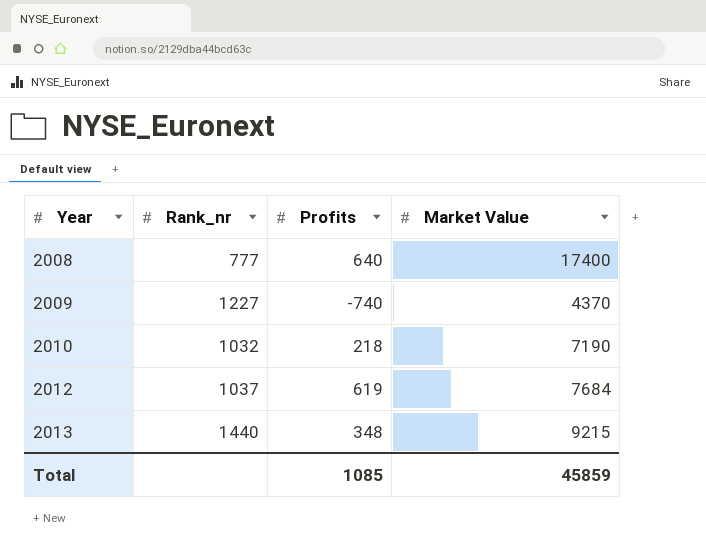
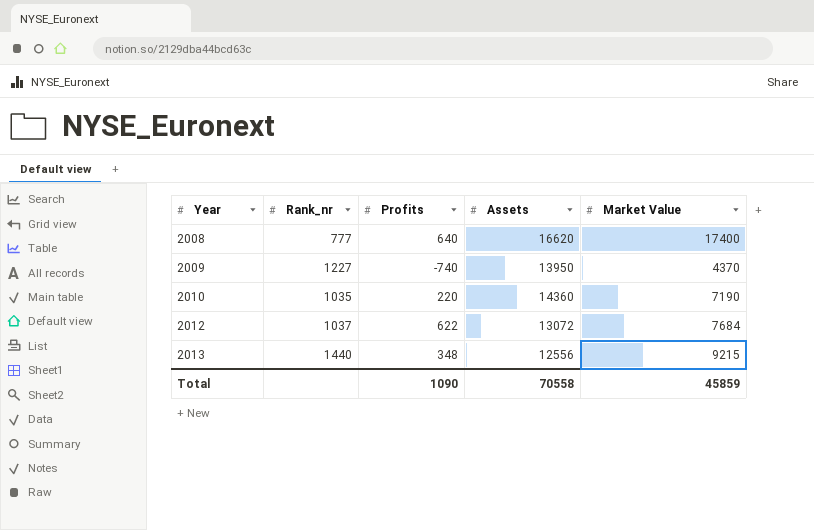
column Assets | position: none -> 4
2010 | Rank_nr: 1032 -> 1035
2010 | Profits: 218 -> 220
2012 | Profits: 619 -> 622
Total | Profits: 1085 -> 1090

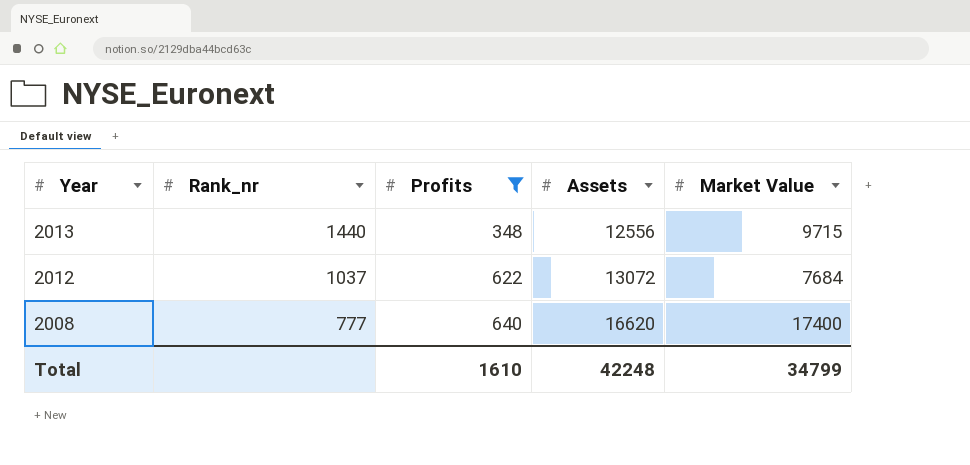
filter: none -> Profits >= 348
row order: Year ascending -> Year descending
2013 | Market Value: 9215 -> 9715
Total | Profits: 1090 -> 1610
Total | Assets: 70558 -> 42248
Total | Market Value: 45859 -> 34799

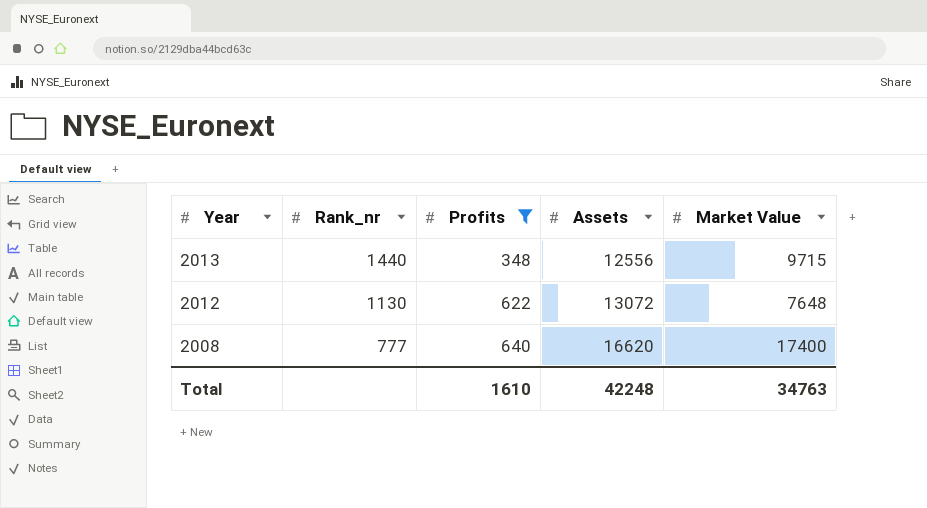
2012 | Rank_nr: 1037 -> 1130
2012 | Market Value: 7684 -> 7648
Total | Market Value: 34799 -> 34763

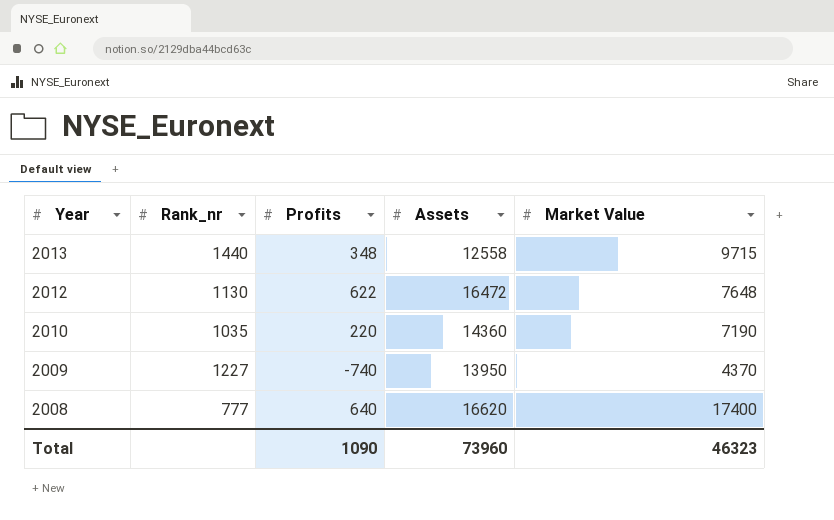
filter: Profits >= 348 -> none
2013 | Assets: 12556 -> 12558
2012 | Assets: 13072 -> 16472
Total | Profits: 1610 -> 1090
Total | Assets: 42248 -> 73960
Total | Market Value: 34763 -> 46323

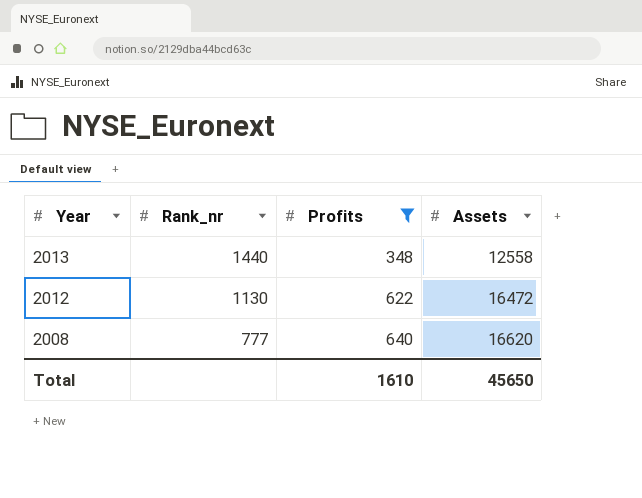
filter: none -> Profits >= 348
column Market Value | position: 5 -> none
Total | Profits: 1090 -> 1610
Total | Assets: 73960 -> 45650

